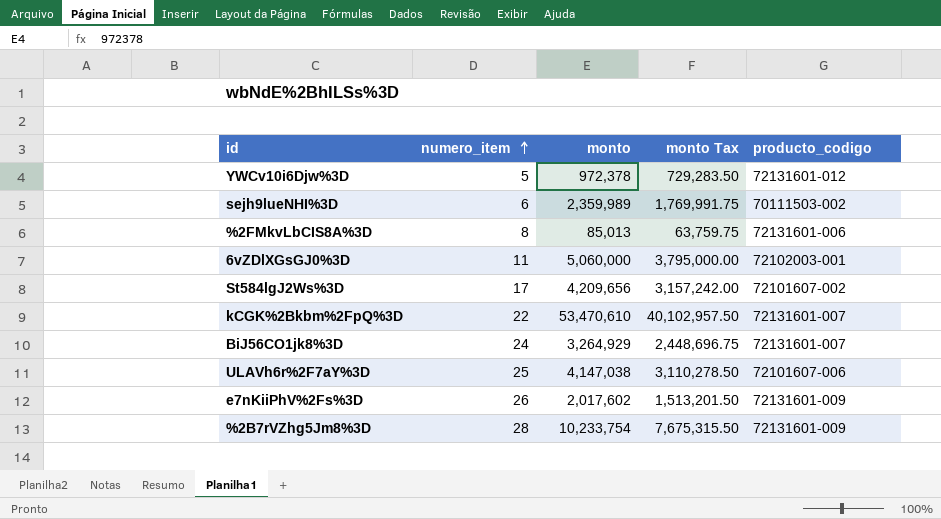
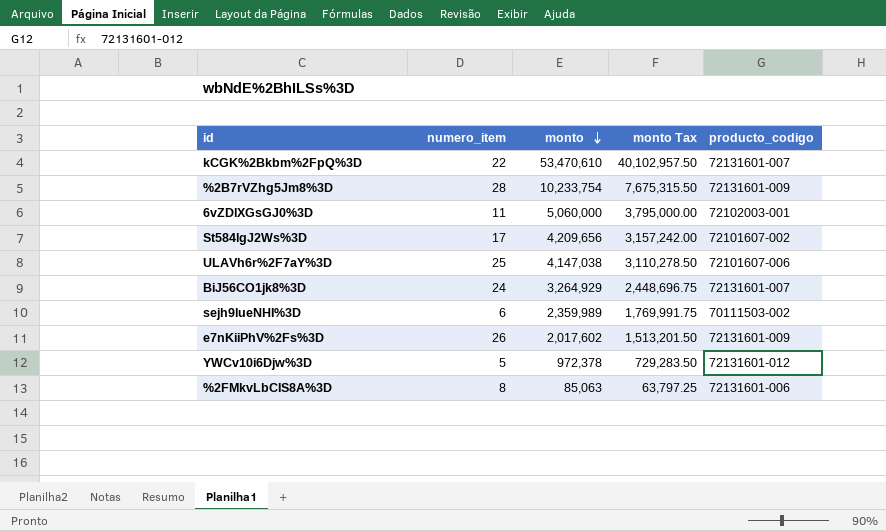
row order: numero_item ascending -> monto descending
%2FMkvLbCIS8A%3D | monto: 85,013 -> 85,063
%2FMkvLbCIS8A%3D | monto Tax: 63,759.75 -> 63,797.25

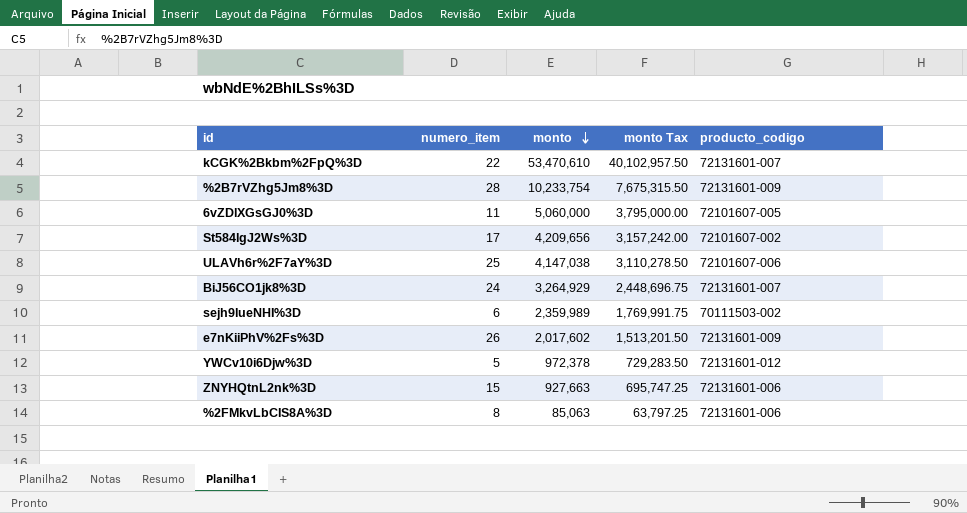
6vZDlXGsGJ0%3D | producto_codigo: 72102003-001 -> 72101607-005
row ZNYHQtnL2nk%3D: none -> 15 | 927,663 | 695,747.25 | 72131601-006

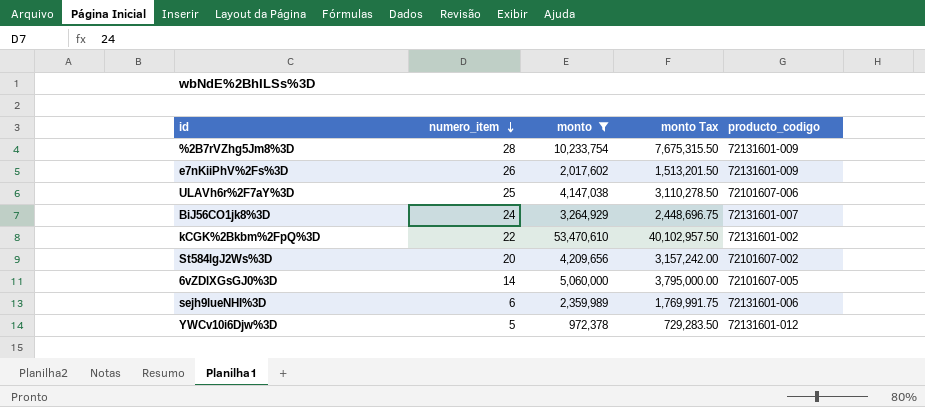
filter: none -> monto >= 972,378
row order: monto descending -> numero_item descending
kCGK%2Bkbm%2FpQ%3D | producto_codigo: 72131601-007 -> 72131601-002
St584lgJ2Ws%3D | numero_item: 17 -> 20
6vZDlXGsGJ0%3D | numero_item: 11 -> 14
sejh9lueNHI%3D | producto_codigo: 70111503-002 -> 72131601-006

